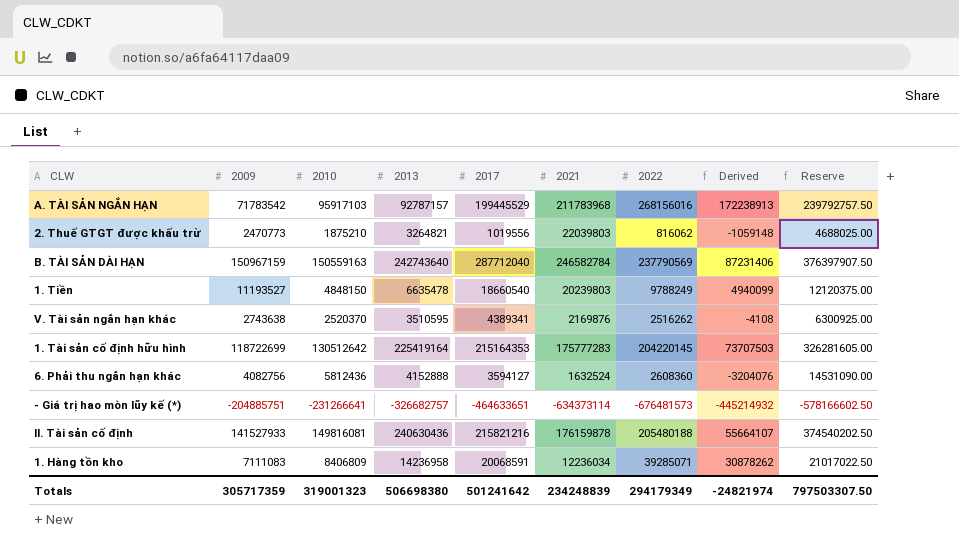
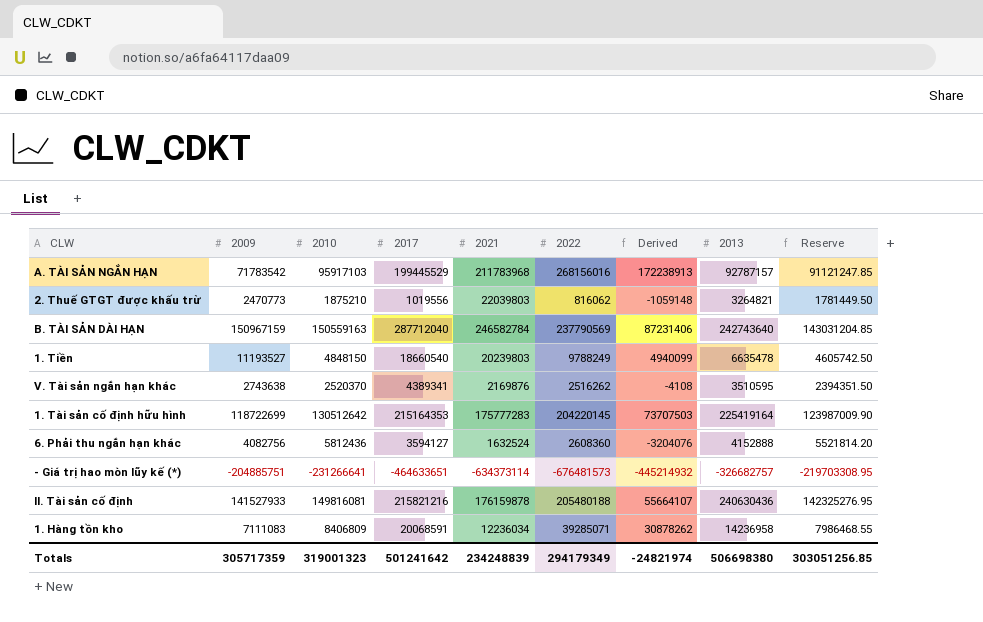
column 2013 | position: 4 -> 8
column Reserve | formula: [2010] * 2.5 -> [2010] * 0.95
Totals | Reserve: 797503307.50 -> 303051256.85

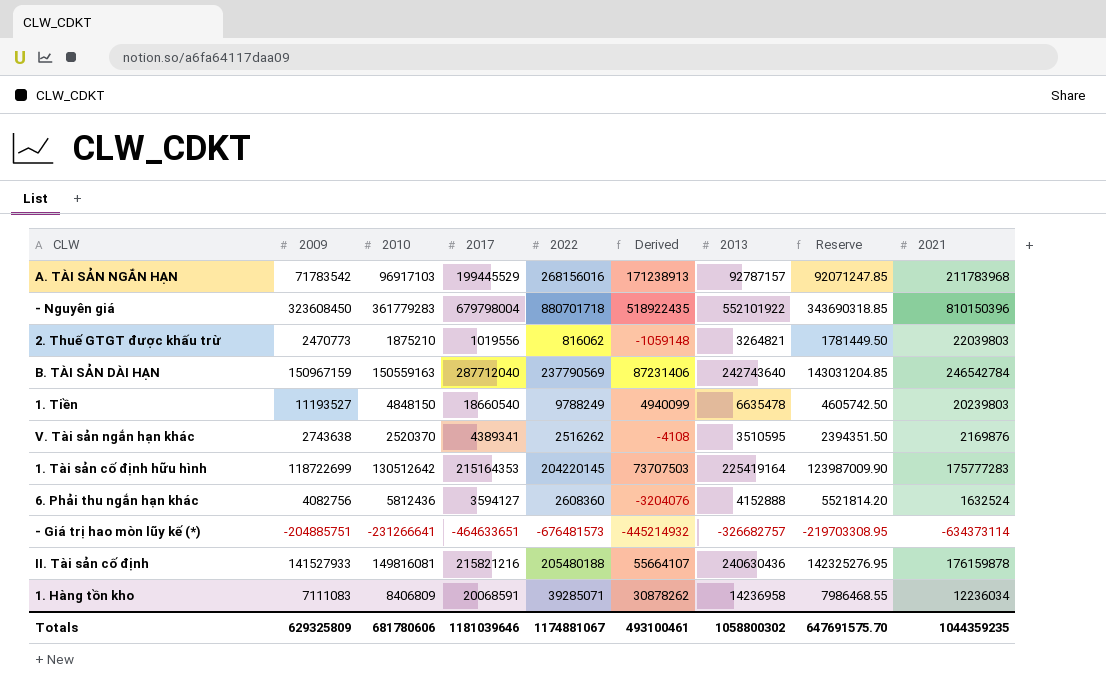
column 2021 | position: 5 -> 9
A. TÀI SẢN NGẮN HẠN | 2010: 95917103 -> 96917103
A. TÀI SẢN NGẮN HẠN | Derived: 172238913 -> 171238913
A. TÀI SẢN NGẮN HẠN | Reserve: 91121247.85 -> 92071247.85
row - Nguyên giá: none -> 323608450 | 361779283 | 679798004 | 880701718 | 518922435 | 552101922 | 343690318.85 | 810150396
B. TÀI SẢN DÀI HẠN | 2021: 246582784 -> 246542784
Totals | 2009: 305717359 -> 629325809
Totals | 2010: 319001323 -> 681780606
Totals | 2017: 501241642 -> 1181039646
Totals | 2022: 294179349 -> 1174881067
Totals | Derived: -24821974 -> 493100461
Totals | 2013: 506698380 -> 1058800302
Totals | Reserve: 303051256.85 -> 647691575.70
Totals | 2021: 234248839 -> 1044359235

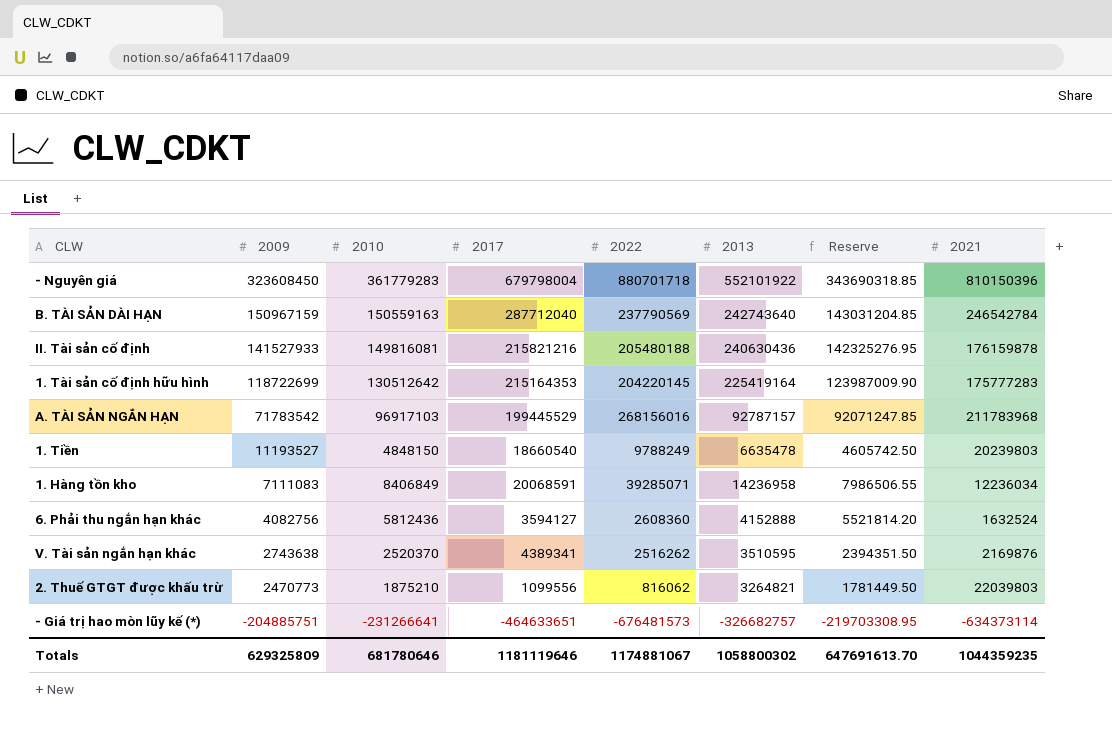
row order: none -> 2009 descending
column Derived | formula: [2022] - [2010] -> none
1. Hàng tồn kho | 2010: 8406809 -> 8406849
1. Hàng tồn kho | Reserve: 7986468.55 -> 7986506.55
2. Thuế GTGT được khấu trừ | 2017: 1019556 -> 1099556
Totals | 2010: 681780606 -> 681780646
Totals | 2017: 1181039646 -> 1181119646
Totals | Reserve: 647691575.70 -> 647691613.70

